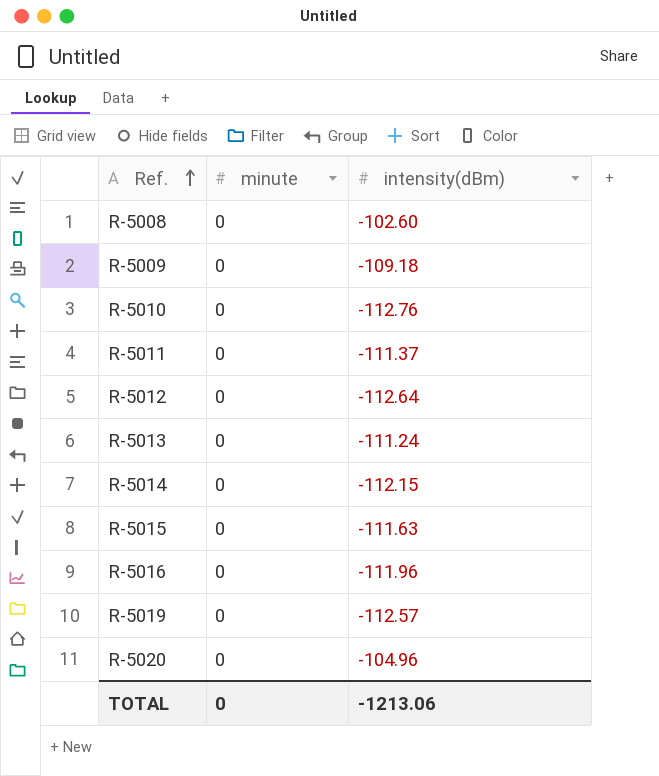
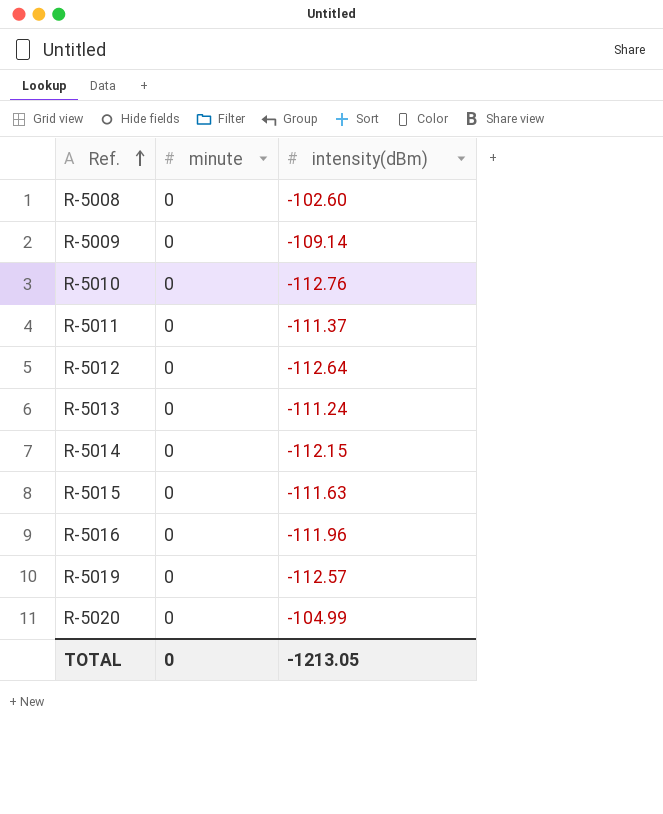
R-5009 | intensity(dBm): -109.18 -> -109.14
R-5020 | intensity(dBm): -104.96 -> -104.99
TOTAL | intensity(dBm): -1213.06 -> -1213.05

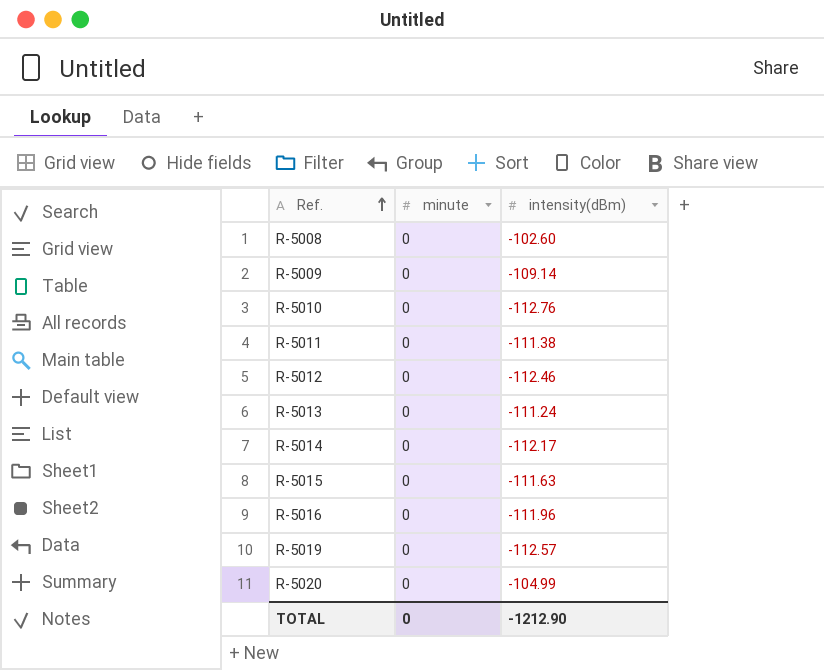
R-5011 | intensity(dBm): -111.37 -> -111.38
R-5012 | intensity(dBm): -112.64 -> -112.46
R-5014 | intensity(dBm): -112.15 -> -112.17
TOTAL | intensity(dBm): -1213.05 -> -1212.90

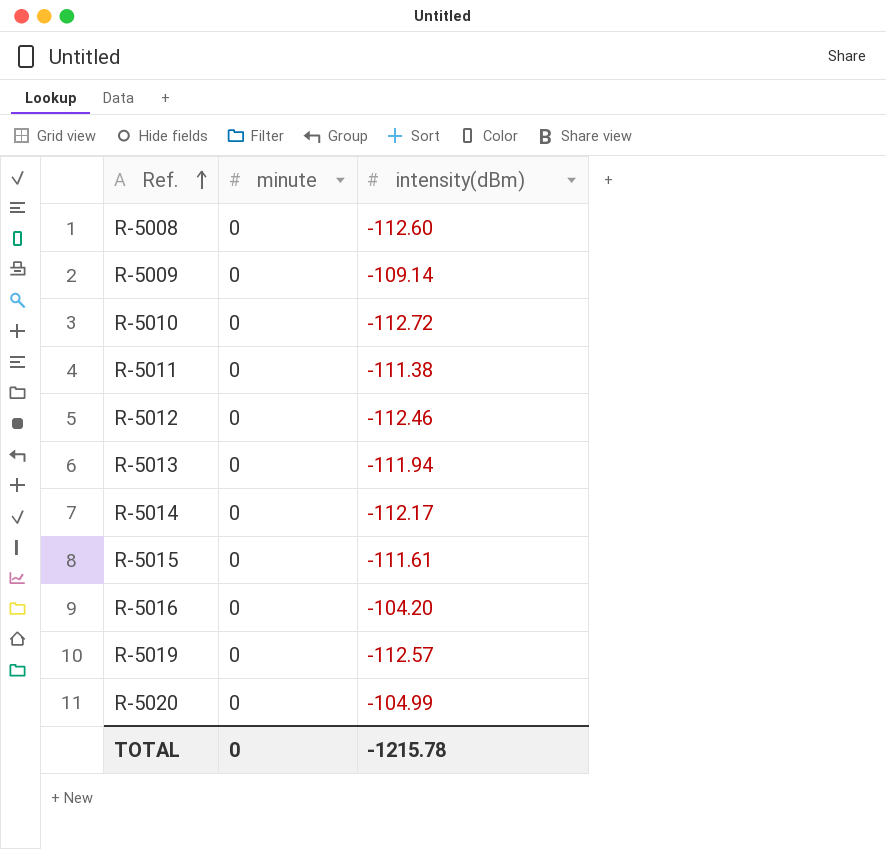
R-5008 | intensity(dBm): -102.60 -> -112.60
R-5010 | intensity(dBm): -112.76 -> -112.72
R-5013 | intensity(dBm): -111.24 -> -111.94
R-5015 | intensity(dBm): -111.63 -> -111.61
R-5016 | intensity(dBm): -111.96 -> -104.20
TOTAL | intensity(dBm): -1212.90 -> -1215.78

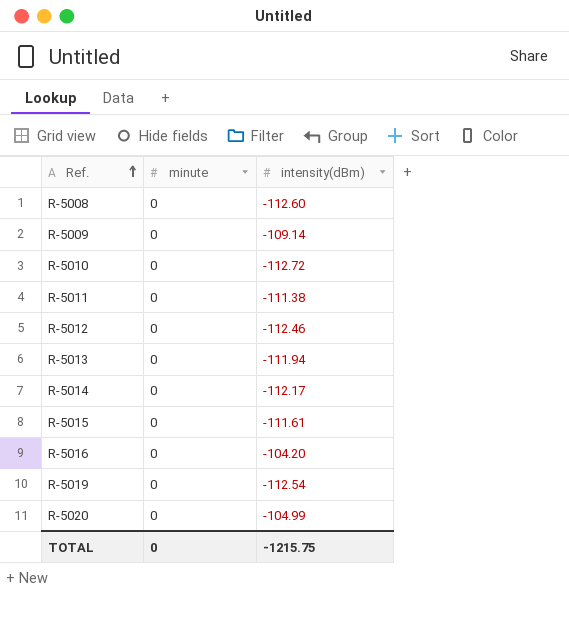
R-5019 | intensity(dBm): -112.57 -> -112.54
TOTAL | intensity(dBm): -1215.78 -> -1215.75

